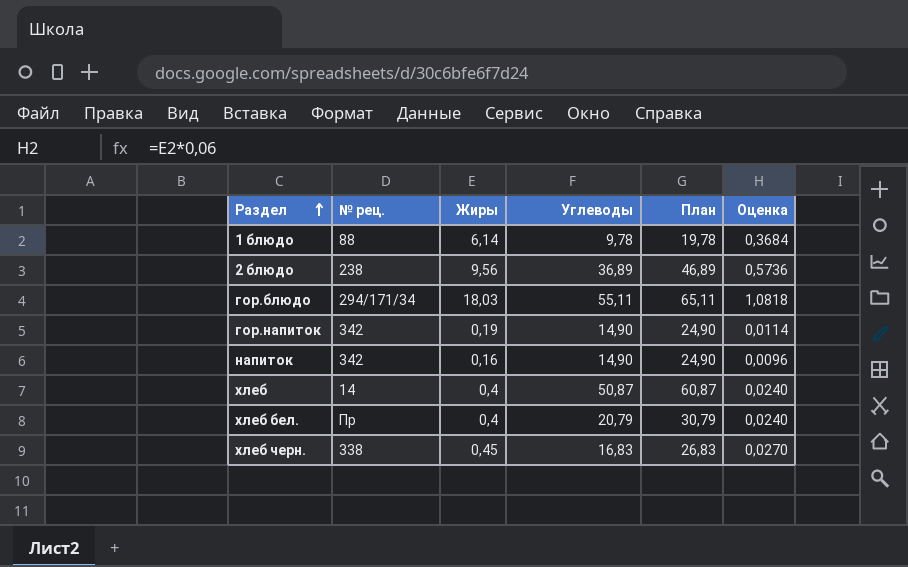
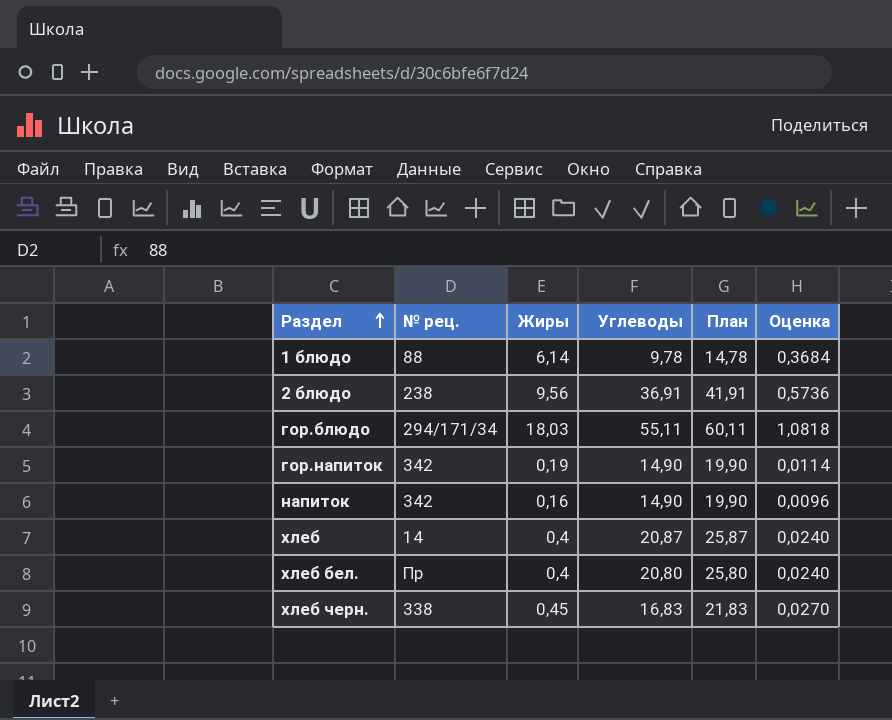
column План | formula: [Углеводы] + 10 -> [Углеводы] + 5
2 блюдо | Углеводы: 36,89 -> 36,91
хлеб | Углеводы: 50,87 -> 20,87
хлеб бел. | Углеводы: 20,79 -> 20,80

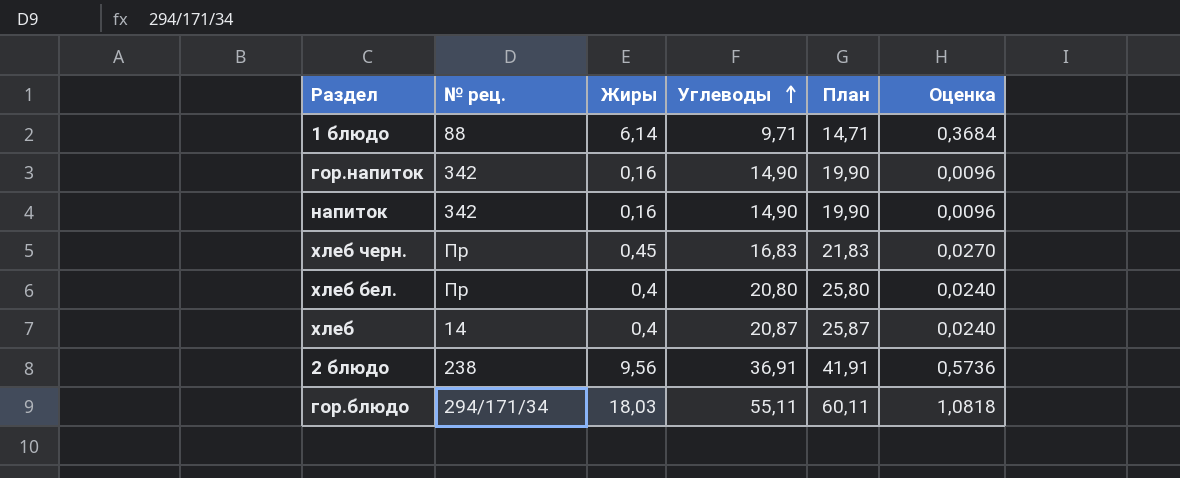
row order: Раздел ascending -> Углеводы ascending
1 блюдо | Углеводы: 9,78 -> 9,71
1 блюдо | План: 14,78 -> 14,71
гор.напиток | Жиры: 0,19 -> 0,16
гор.напиток | Оценка: 0,0114 -> 0,0096
хлеб черн. | № рец.: 338 -> Пр

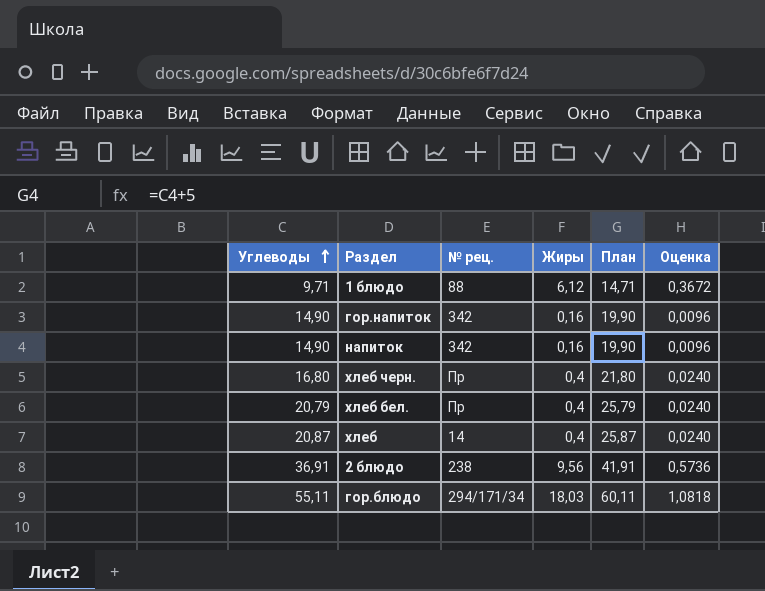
column Углеводы | position: 4 -> 1
1 блюдо | Жиры: 6,14 -> 6,12
1 блюдо | Оценка: 0,3684 -> 0,3672
хлеб черн. | Углеводы: 16,83 -> 16,80
хлеб черн. | Жиры: 0,45 -> 0,4
хлеб черн. | План: 21,83 -> 21,80
хлеб черн. | Оценка: 0,0270 -> 0,0240
хлеб бел. | Углеводы: 20,80 -> 20,79
хлеб бел. | План: 25,80 -> 25,79

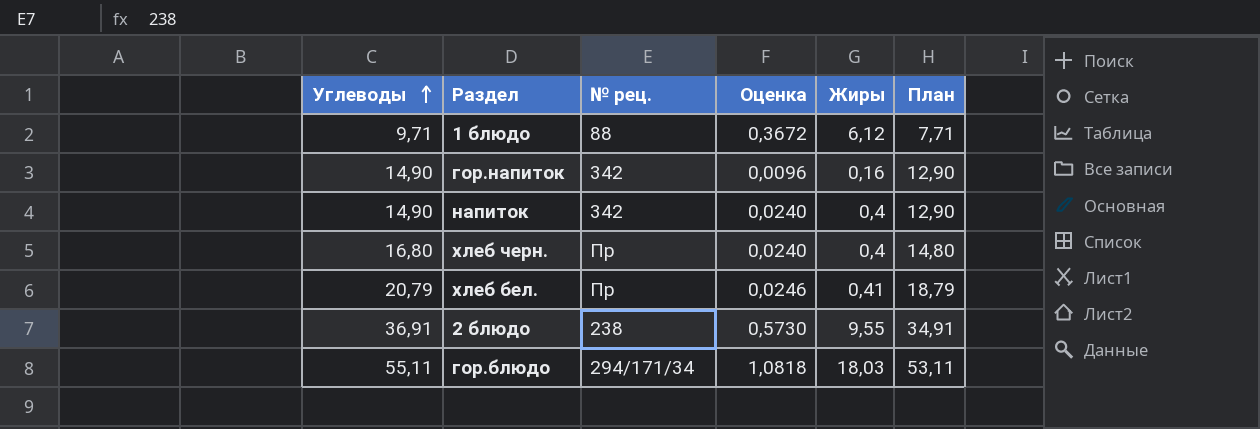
column Оценка | position: 6 -> 4
column План | formula: [Углеводы] + 5 -> [Углеводы] - 2
row хлеб: 20,87 | 14 | 0,4 | 25,87 | 0,0240 -> none
напиток | Оценка: 0,0096 -> 0,0240
напиток | Жиры: 0,16 -> 0,4
хлеб бел. | Оценка: 0,0240 -> 0,0246
хлеб бел. | Жиры: 0,4 -> 0,41
2 блюдо | Оценка: 0,5736 -> 0,5730
2 блюдо | Жиры: 9,56 -> 9,55

